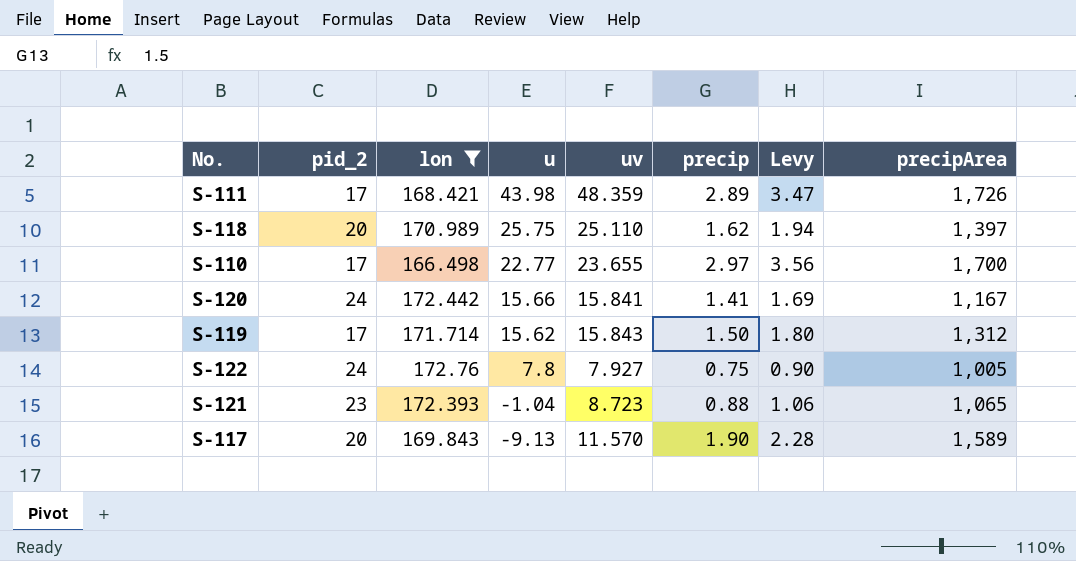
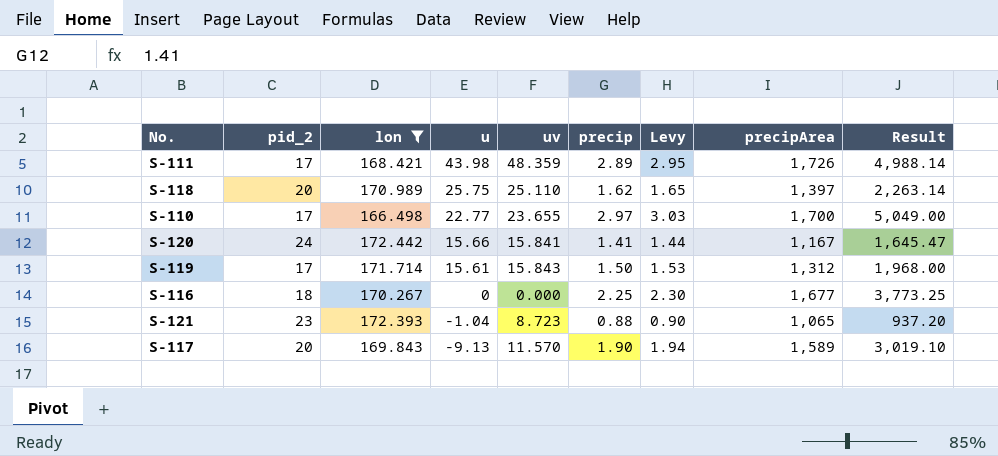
column Levy | formula: [precip] * 1.2 -> [precip] * 1.02
column Result | formula: none -> [precip] * [precipArea]
row S-122: 24 | 172.76 | 7.8 | 7.927 | 0.75 | 0.90 | 1,005 -> none
S-119 | u: 15.62 -> 15.61
row S-116: none -> 18 | 170.267 | 0 | 0.000 | 2.25 | 2.30 | 1,677 | 3,773.25

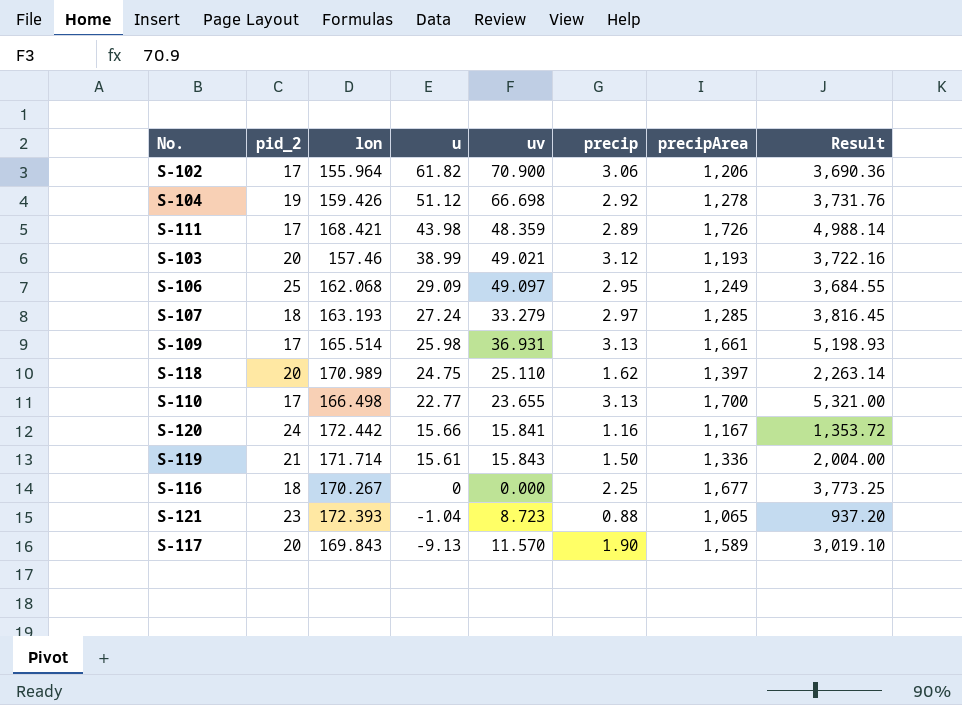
filter: lon >= 166.498 -> none
column Levy | formula: [precip] * 1.02 -> none
S-118 | u: 25.75 -> 24.75
S-110 | precip: 2.97 -> 3.13
S-110 | Result: 5,049.00 -> 5,321.00
S-120 | precip: 1.41 -> 1.16
S-120 | Result: 1,645.47 -> 1,353.72
S-119 | pid_2: 17 -> 21
S-119 | precipArea: 1,312 -> 1,336
S-119 | Result: 1,968.00 -> 2,004.00

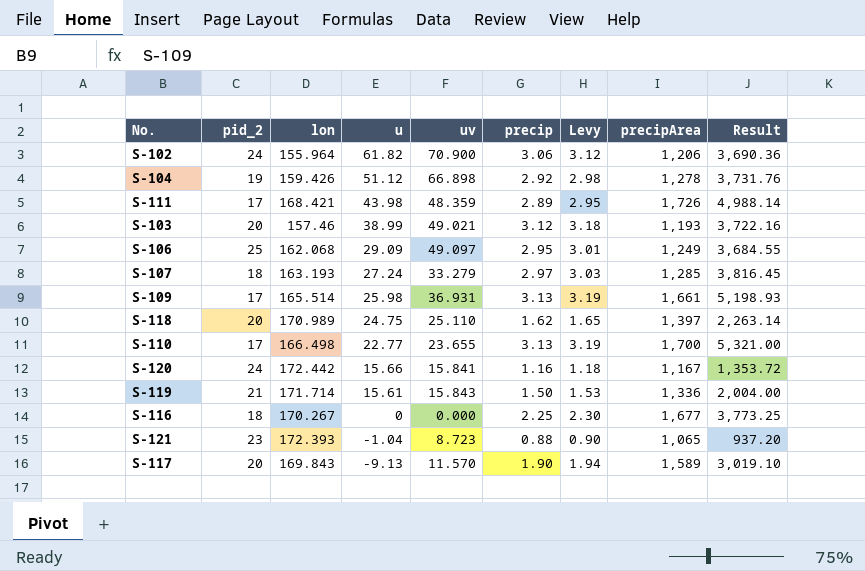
column Levy | formula: none -> [precip] * 1.02
S-102 | pid_2: 17 -> 24
S-104 | uv: 66.698 -> 66.898

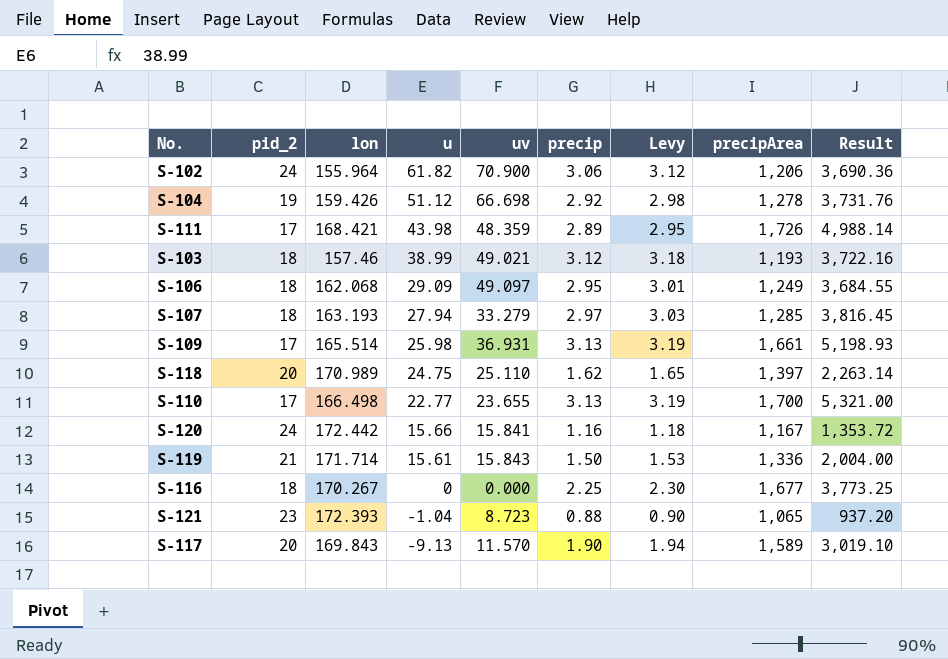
S-104 | uv: 66.898 -> 66.698
S-103 | pid_2: 20 -> 18
S-106 | pid_2: 25 -> 18
S-107 | u: 27.24 -> 27.94

